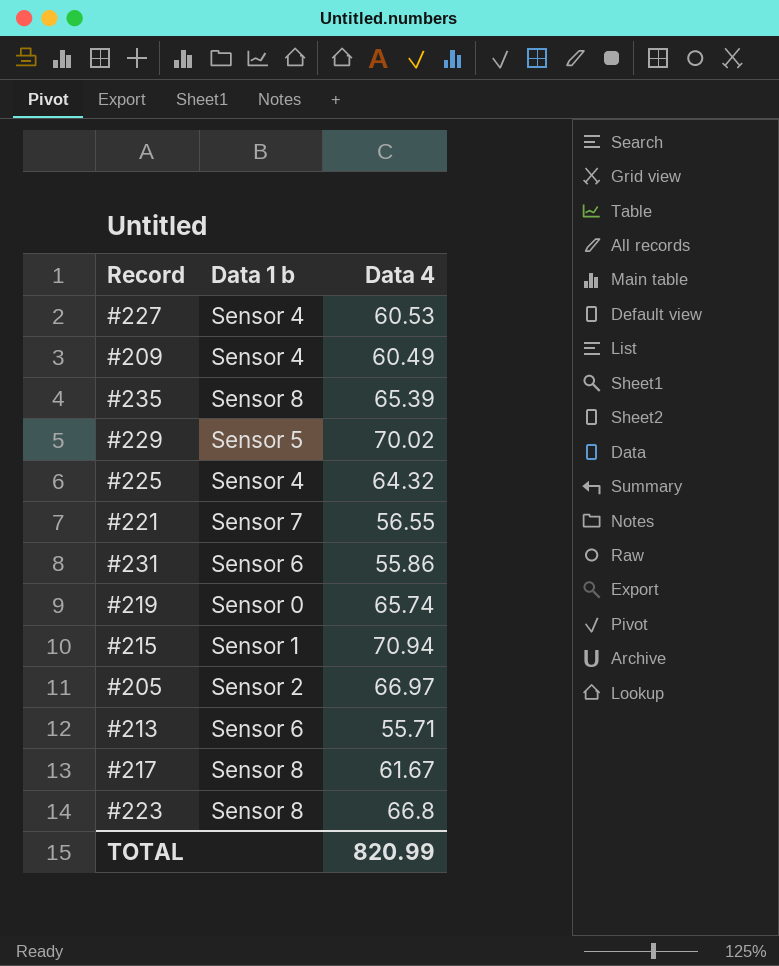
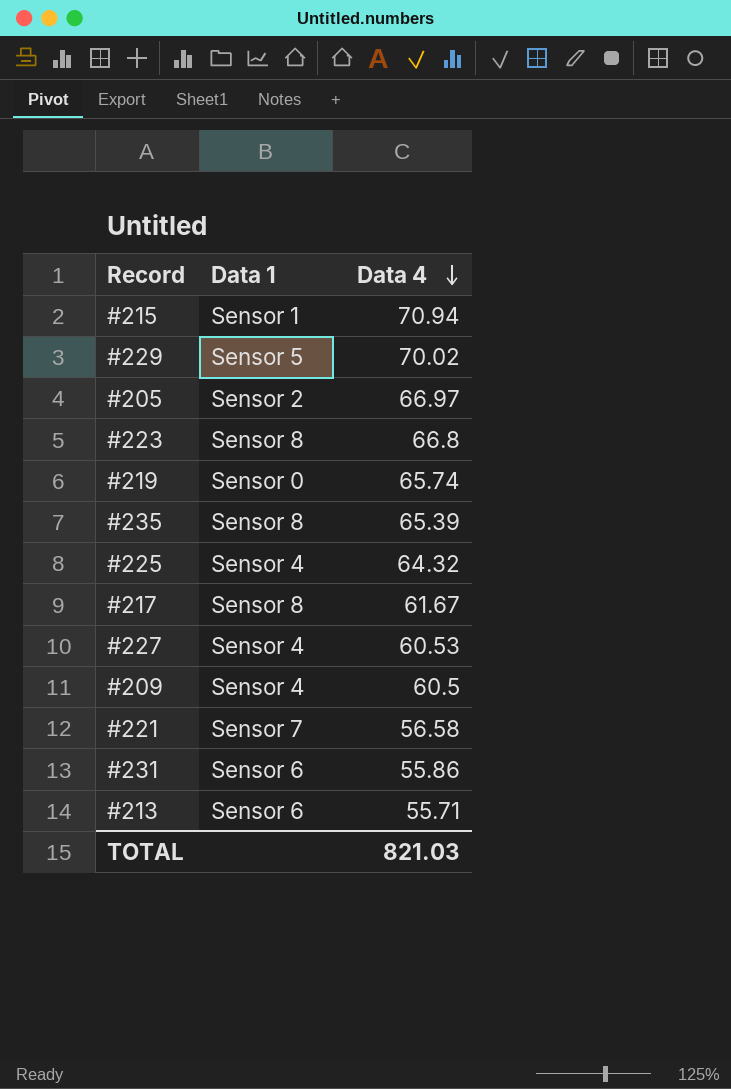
row order: none -> Data 4 descending
column name: Data 1 b -> Data 1
#209 | Data 4: 60.49 -> 60.5
#221 | Data 4: 56.55 -> 56.58
TOTAL | Data 4: 820.99 -> 821.03

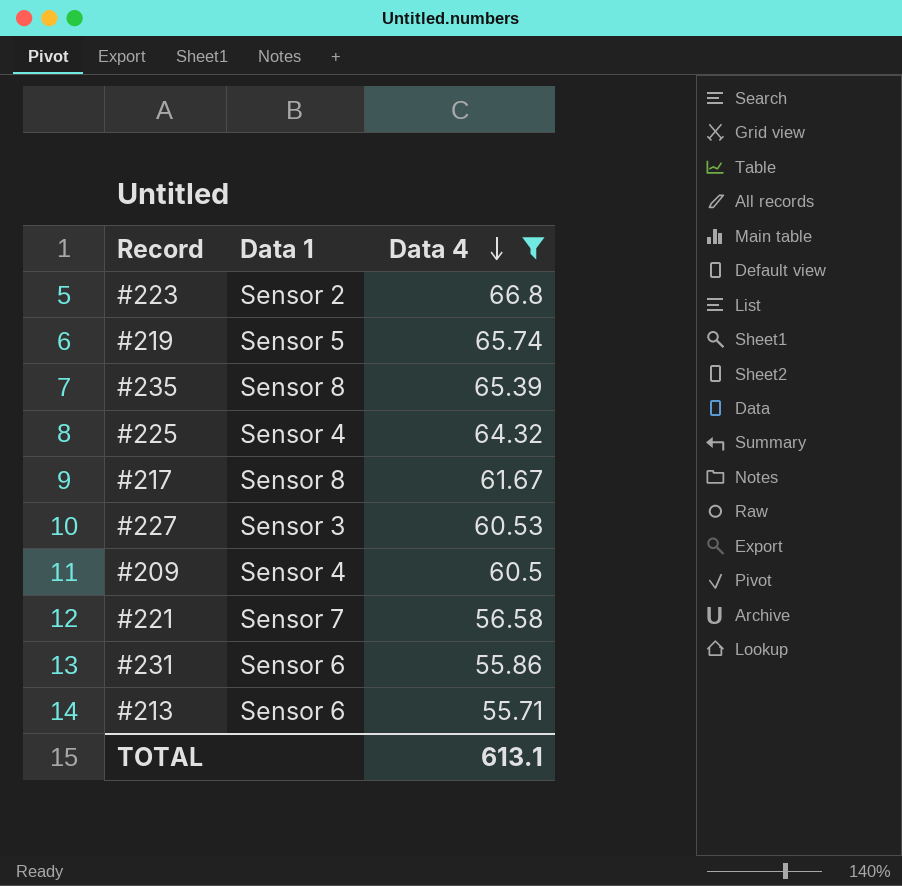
filter: none -> Data 4 <= 66.8
#223 | Data 1: Sensor 8 -> Sensor 2
#219 | Data 1: Sensor 0 -> Sensor 5
#227 | Data 1: Sensor 4 -> Sensor 3
TOTAL | Data 4: 821.03 -> 613.1

